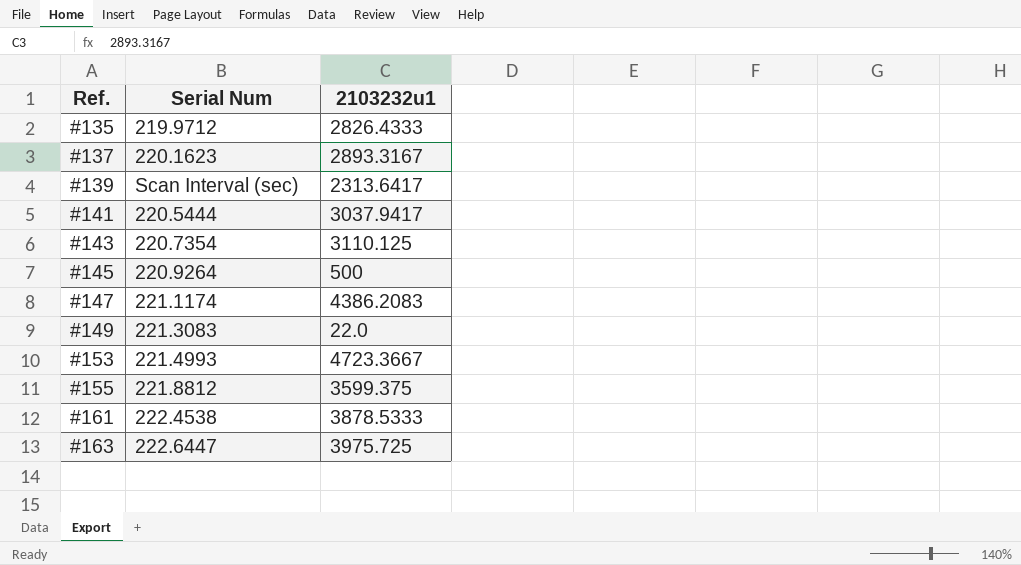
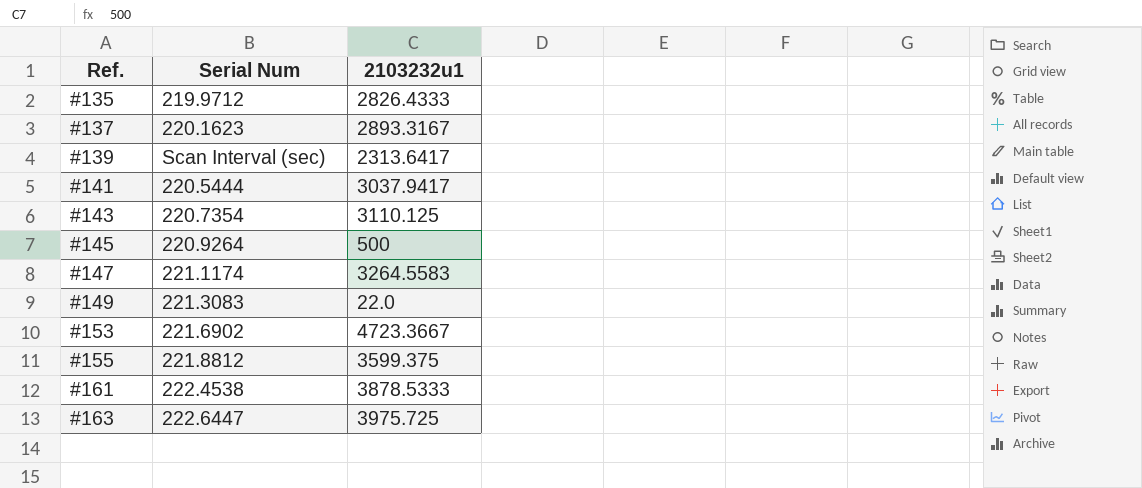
#147 | 2103232u1: 4386.2083 -> 3264.5583
#153 | Serial Num: 221.4993 -> 221.6902

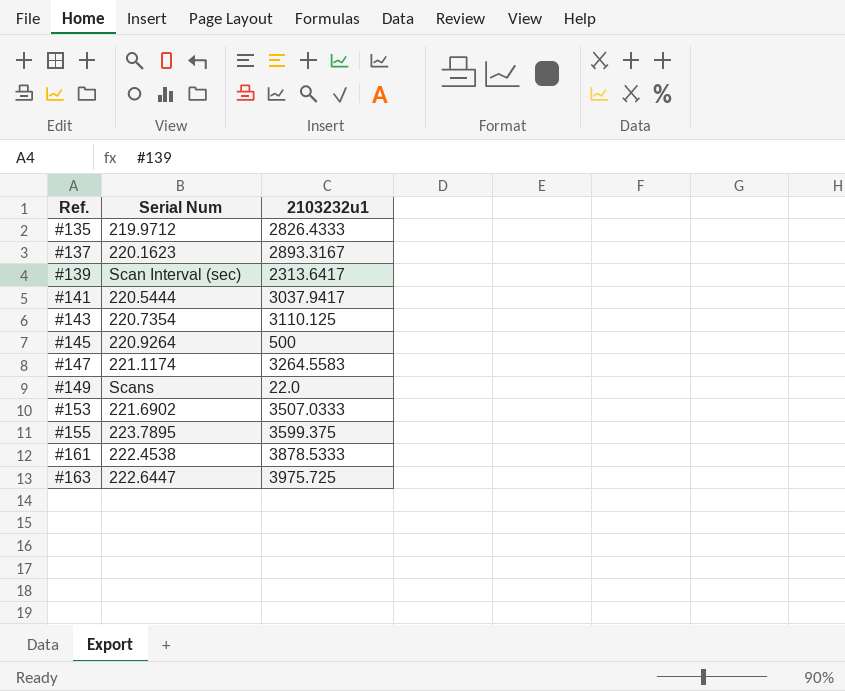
#149 | Serial Num: 221.3083 -> Scans
#153 | 2103232u1: 4723.3667 -> 3507.0333
#155 | Serial Num: 221.8812 -> 223.7895

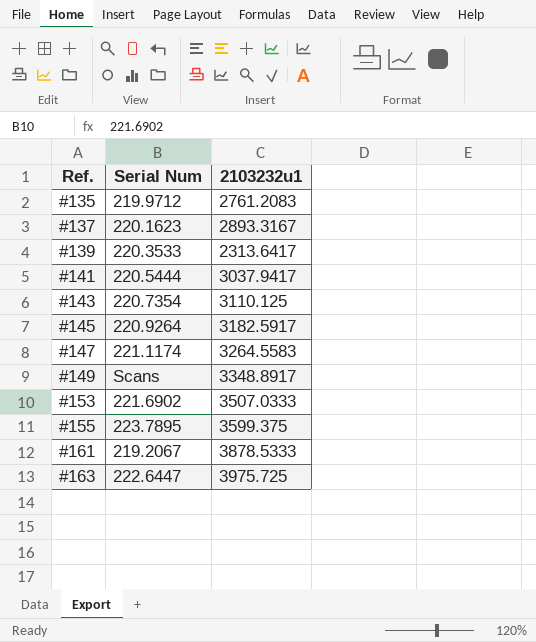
#135 | 2103232u1: 2826.4333 -> 2761.2083
#139 | Serial Num: Scan Interval (sec) -> 220.3533
#145 | 2103232u1: 500 -> 3182.5917
#149 | 2103232u1: 22.0 -> 3348.8917
#161 | Serial Num: 222.4538 -> 219.2067

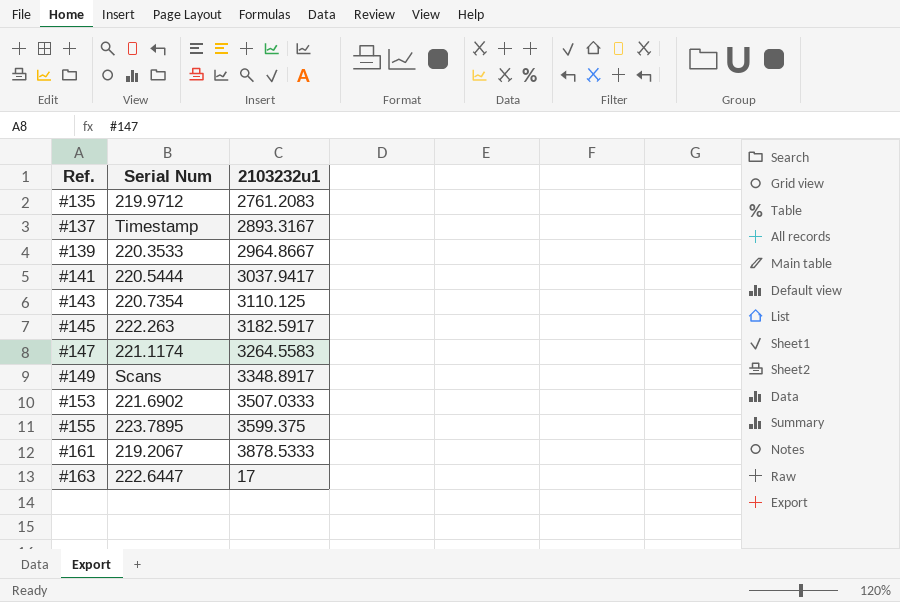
#137 | Serial Num: 220.1623 -> Timestamp
#139 | 2103232u1: 2313.6417 -> 2964.8667
#145 | Serial Num: 220.9264 -> 222.263
#163 | 2103232u1: 3975.725 -> 17

